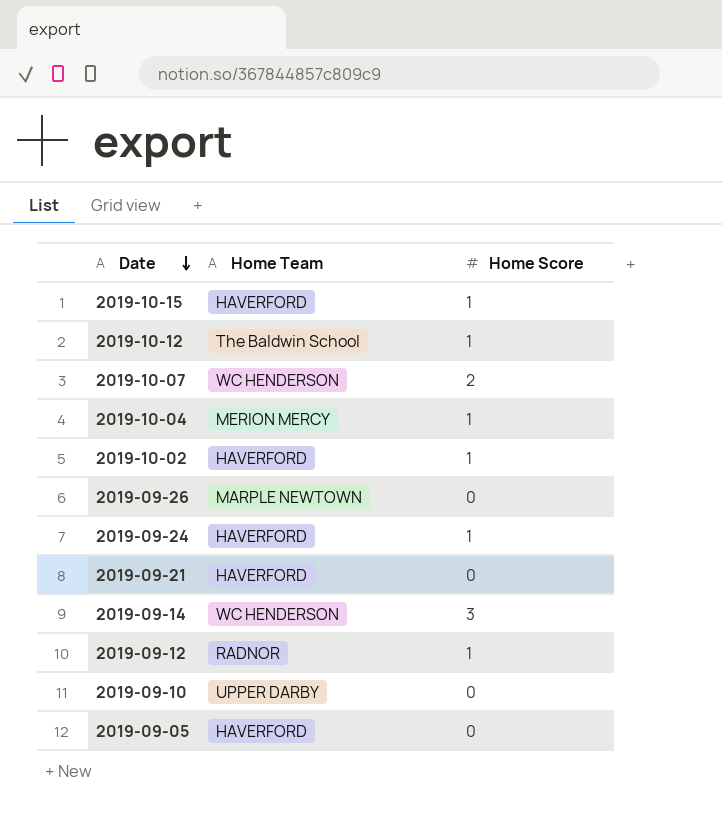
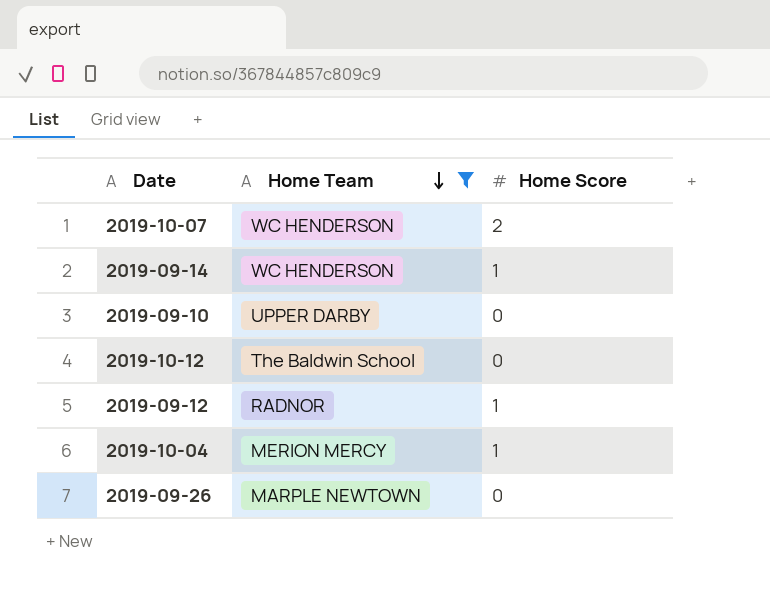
filter: none -> Home Team != HAVERFORD
row order: Date descending -> Home Team descending
2019-09-14 | Home Score: 3 -> 1
2019-10-12 | Home Score: 1 -> 0

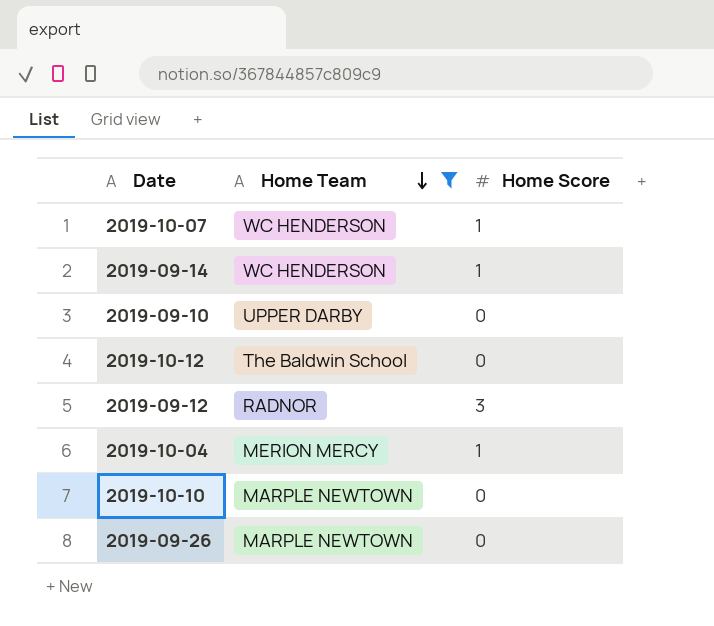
2019-10-07 | Home Score: 2 -> 1
2019-09-12 | Home Score: 1 -> 3
row 2019-10-10: none -> MARPLE NEWTOWN | 0

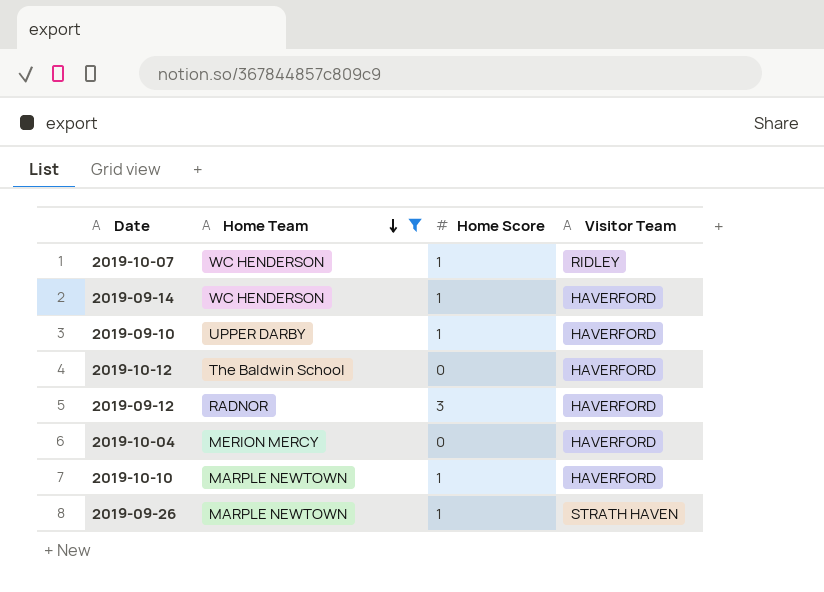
column Visitor Team | position: none -> 4
2019-09-10 | Home Score: 0 -> 1
2019-10-04 | Home Score: 1 -> 0
2019-10-10 | Home Score: 0 -> 1
2019-09-26 | Home Score: 0 -> 1

